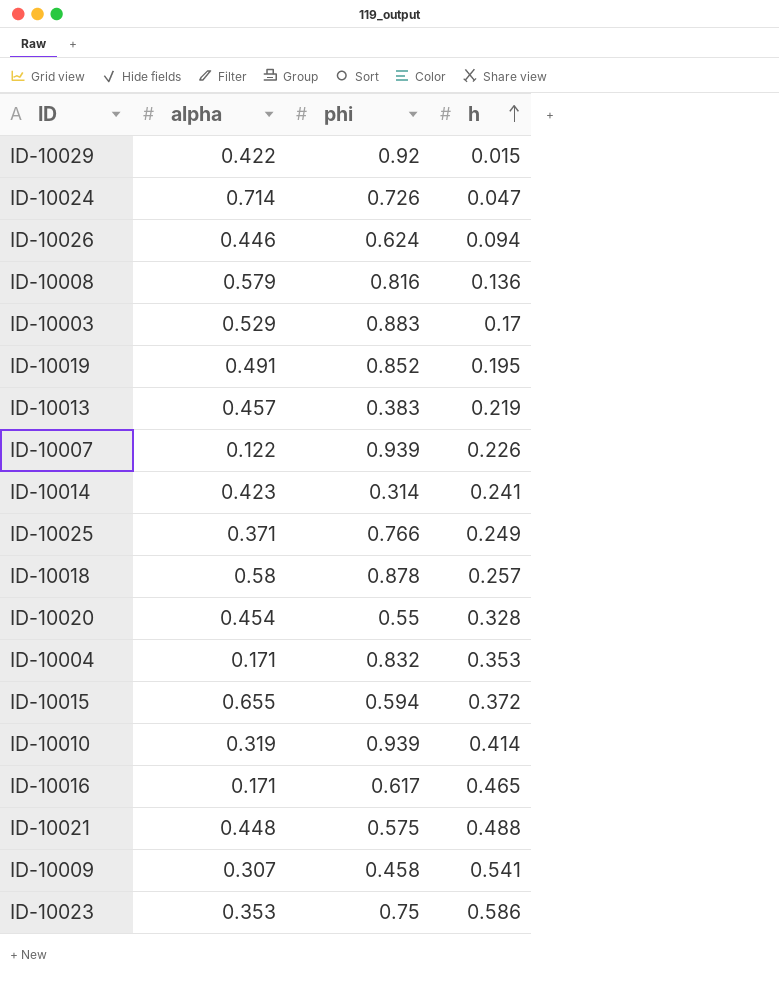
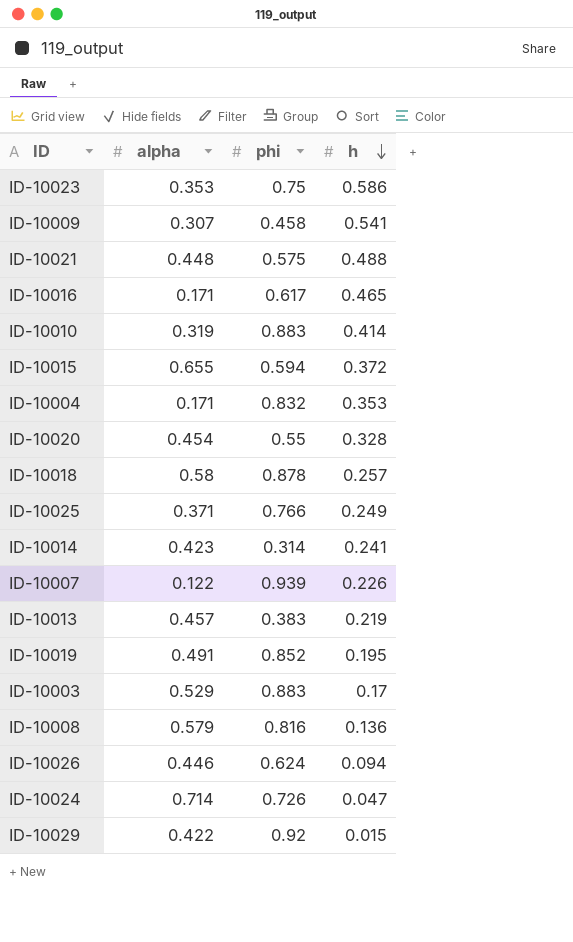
row order: h ascending -> h descending
ID-10010 | phi: 0.939 -> 0.883

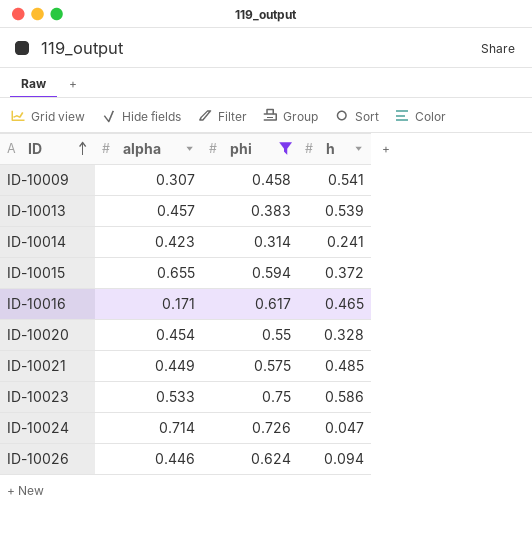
filter: none -> phi <= 0.75
row order: h descending -> ID ascending
ID-10013 | h: 0.219 -> 0.539
ID-10021 | alpha: 0.448 -> 0.449
ID-10021 | h: 0.488 -> 0.485
ID-10023 | alpha: 0.353 -> 0.533

